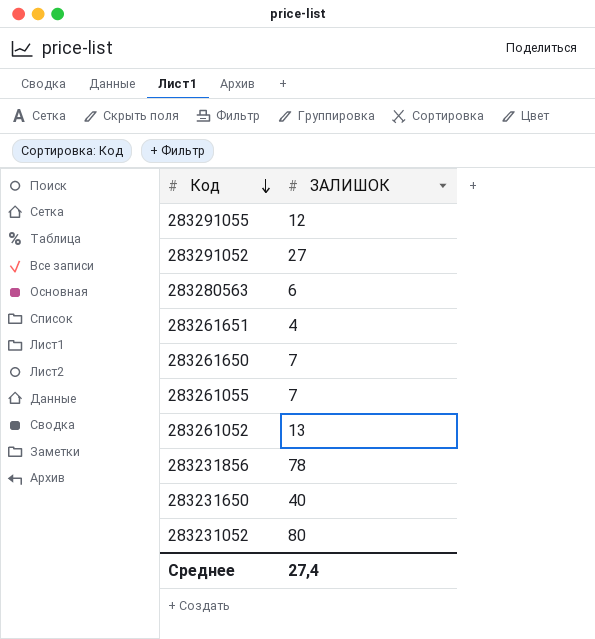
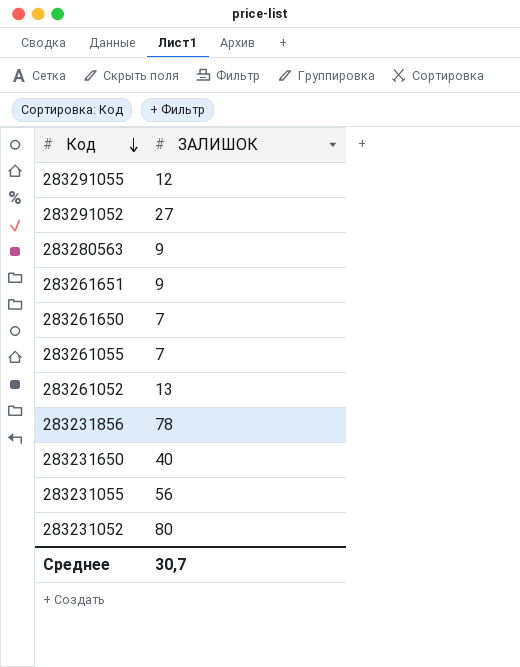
283280563 | ЗАЛИШОК: 6 -> 9
283261651 | ЗАЛИШОК: 4 -> 9
row 283231055: none -> 56
Среднее | ЗАЛИШОК: 27,4 -> 30,7

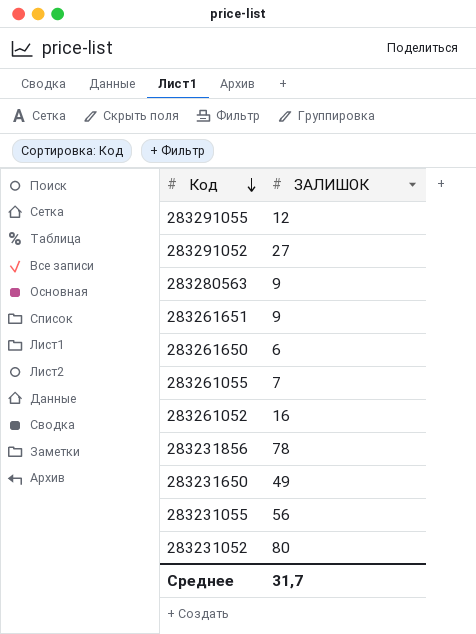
283261650 | ЗАЛИШОК: 7 -> 6
283261052 | ЗАЛИШОК: 13 -> 16
283231650 | ЗАЛИШОК: 40 -> 49
Среднее | ЗАЛИШОК: 30,7 -> 31,7

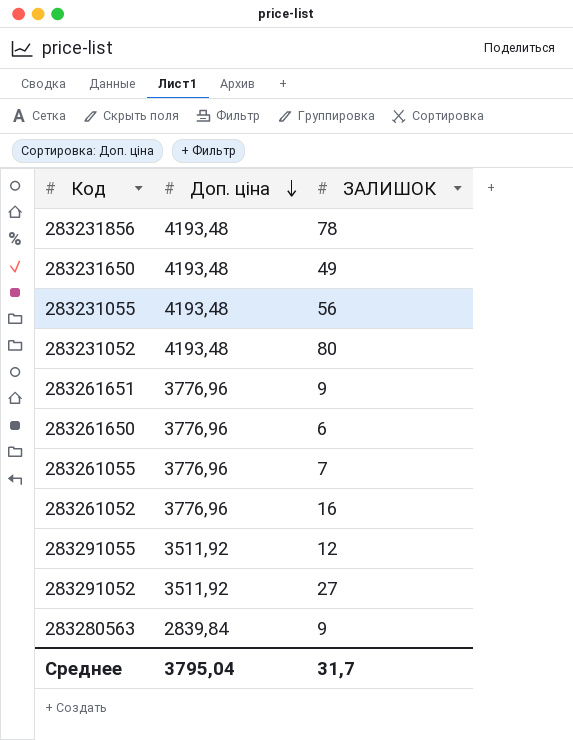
row order: Код descending -> Доп. ціна descending
column Доп. ціна | position: none -> 2

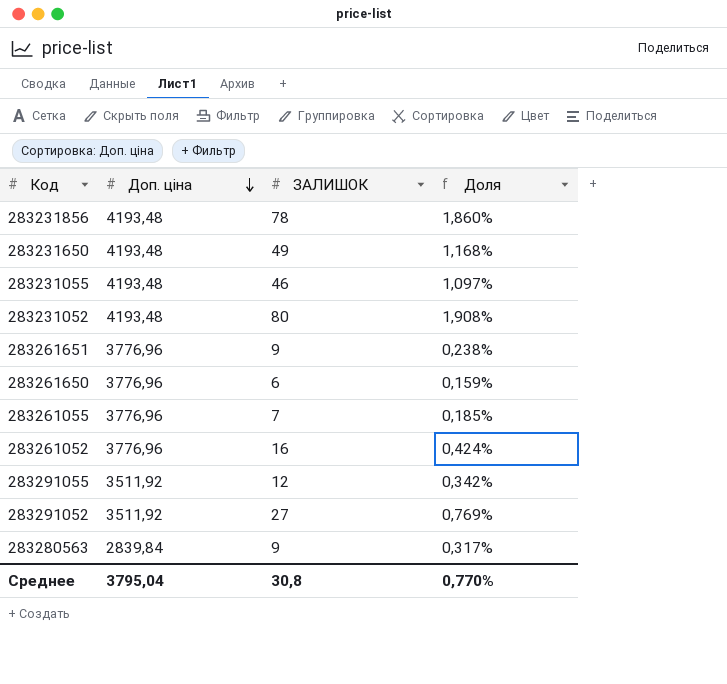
column Доля | formula: none -> [ЗАЛИШОК] / [Доп. ціна]
283231055 | ЗАЛИШОК: 56 -> 46
Среднее | ЗАЛИШОК: 31,7 -> 30,8

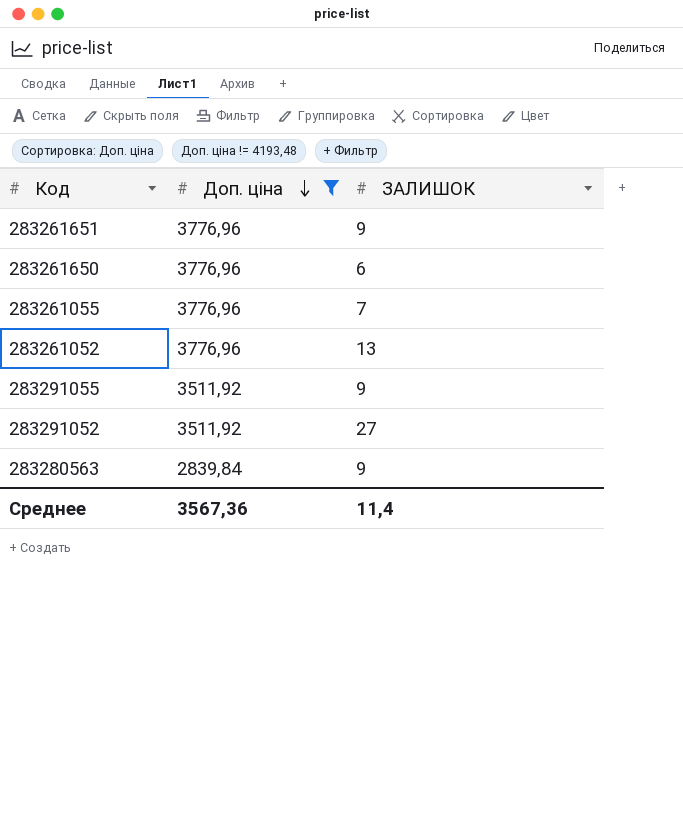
filter: none -> Доп. ціна != 4193,48
column Доля | formula: [ЗАЛИШОК] / [Доп. ціна] -> none
283261052 | ЗАЛИШОК: 16 -> 13
283291055 | ЗАЛИШОК: 12 -> 9
Среднее | Доп. ціна: 3795,04 -> 3567,36
Среднее | ЗАЛИШОК: 30,8 -> 11,4

